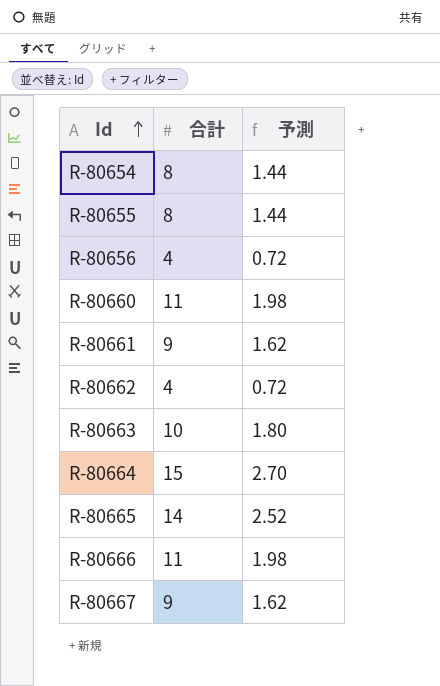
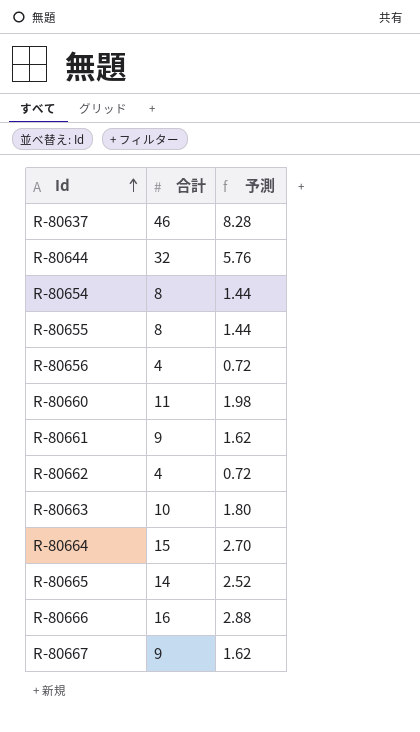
row R-80637: none -> 46 | 8.28
row R-80644: none -> 32 | 5.76
R-80666 | 合計: 11 -> 16
R-80666 | 予測: 1.98 -> 2.88

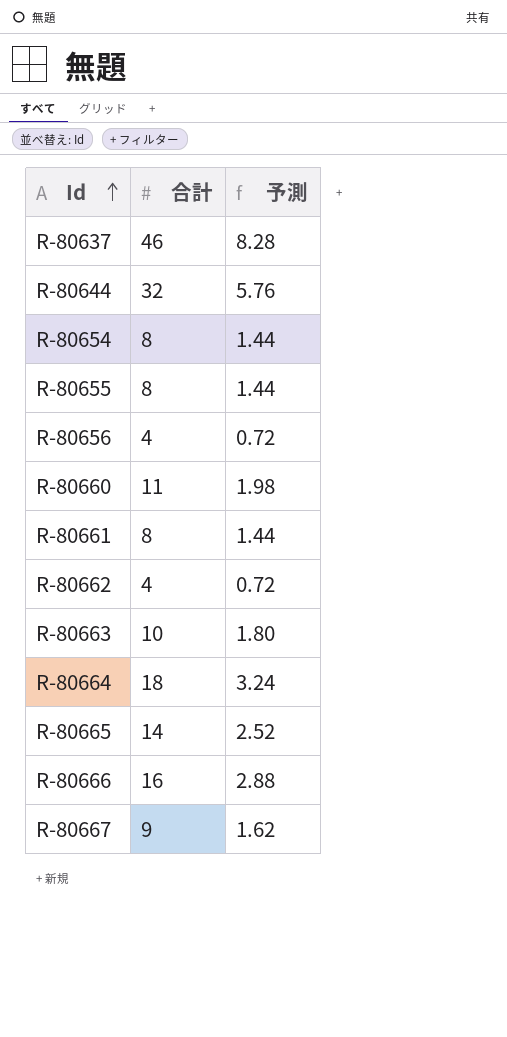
R-80661 | 合計: 9 -> 8
R-80661 | 予測: 1.62 -> 1.44
R-80664 | 合計: 15 -> 18
R-80664 | 予測: 2.70 -> 3.24

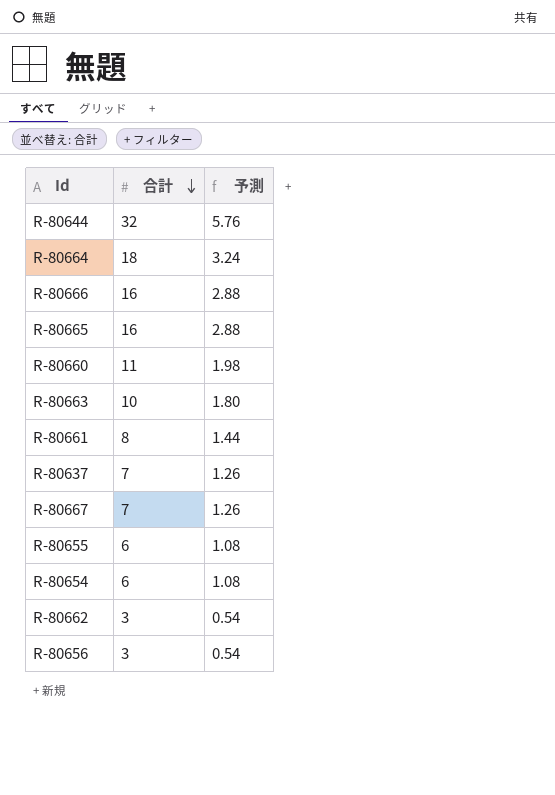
row order: Id ascending -> 合計 descending
R-80665 | 合計: 14 -> 16
R-80665 | 予測: 2.52 -> 2.88
R-80637 | 合計: 46 -> 7
R-80637 | 予測: 8.28 -> 1.26
R-80667 | 合計: 9 -> 7
R-80667 | 予測: 1.62 -> 1.26
R-80655 | 合計: 8 -> 6
R-80655 | 予測: 1.44 -> 1.08
R-80654 | 合計: 8 -> 6
R-80654 | 予測: 1.44 -> 1.08
R-80662 | 合計: 4 -> 3
R-80662 | 予測: 0.72 -> 0.54
R-80656 | 合計: 4 -> 3
R-80656 | 予測: 0.72 -> 0.54

